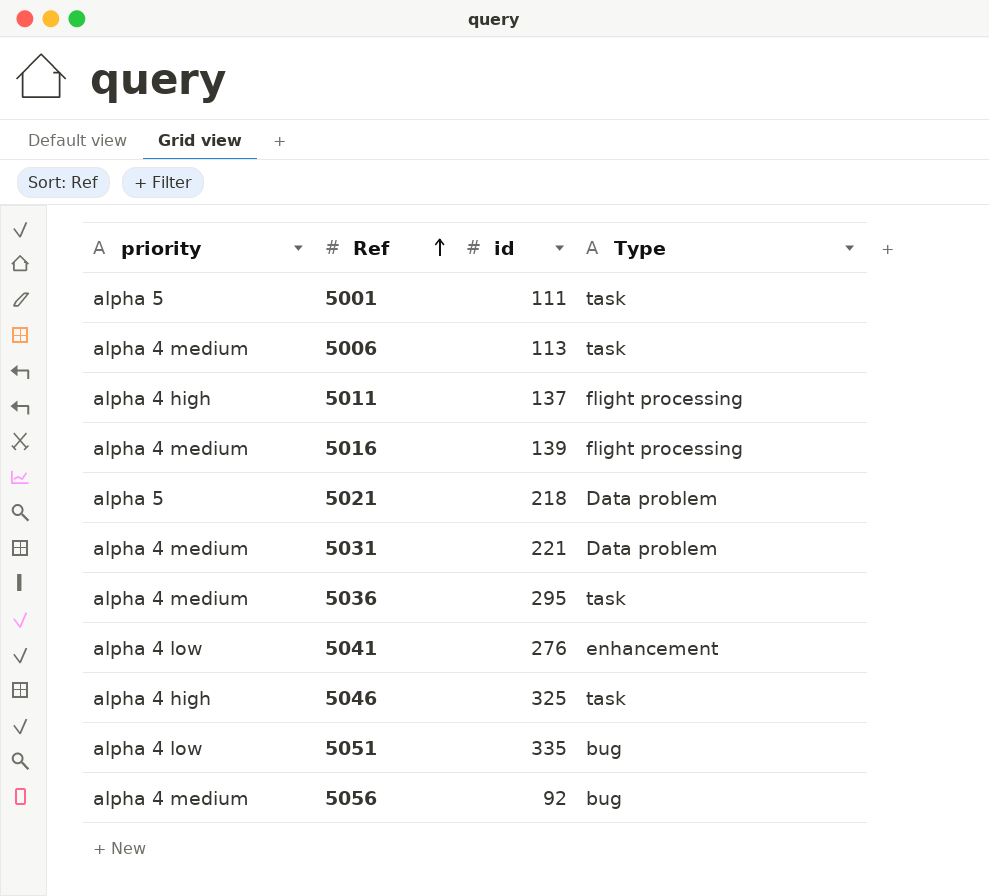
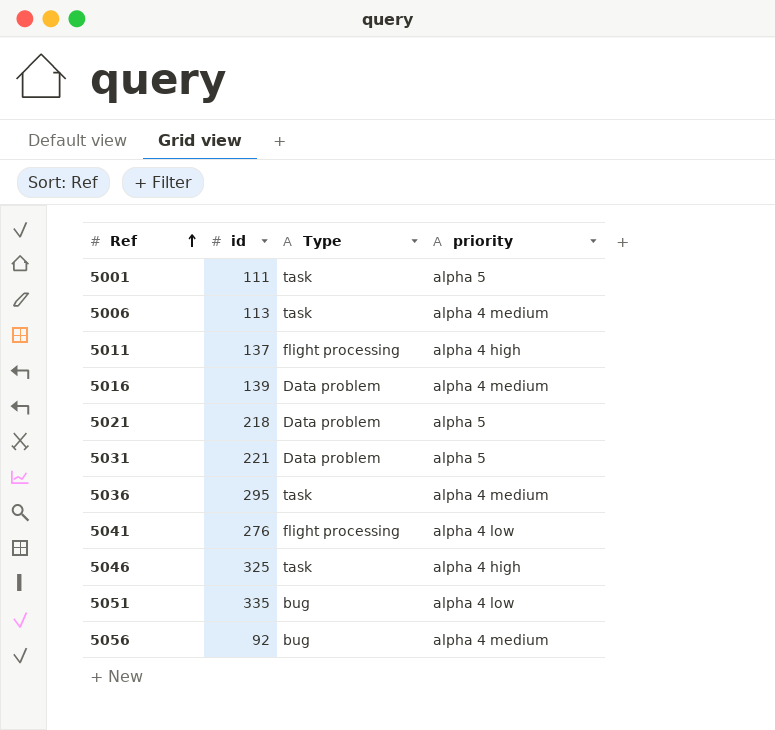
column priority | position: 1 -> 4
5016 | Type: flight processing -> Data problem
5031 | priority: alpha 4 medium -> alpha 5
5041 | Type: enhancement -> flight processing

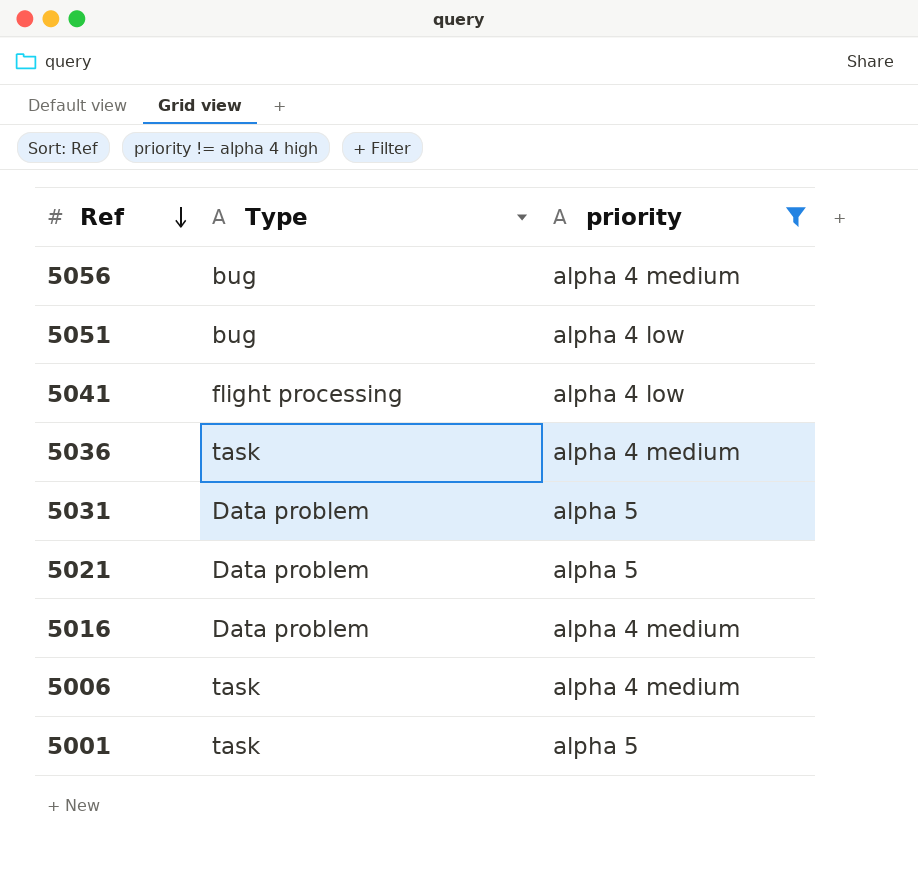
filter: none -> priority != alpha 4 high
row order: Ref ascending -> Ref descending
column id | position: 2 -> none

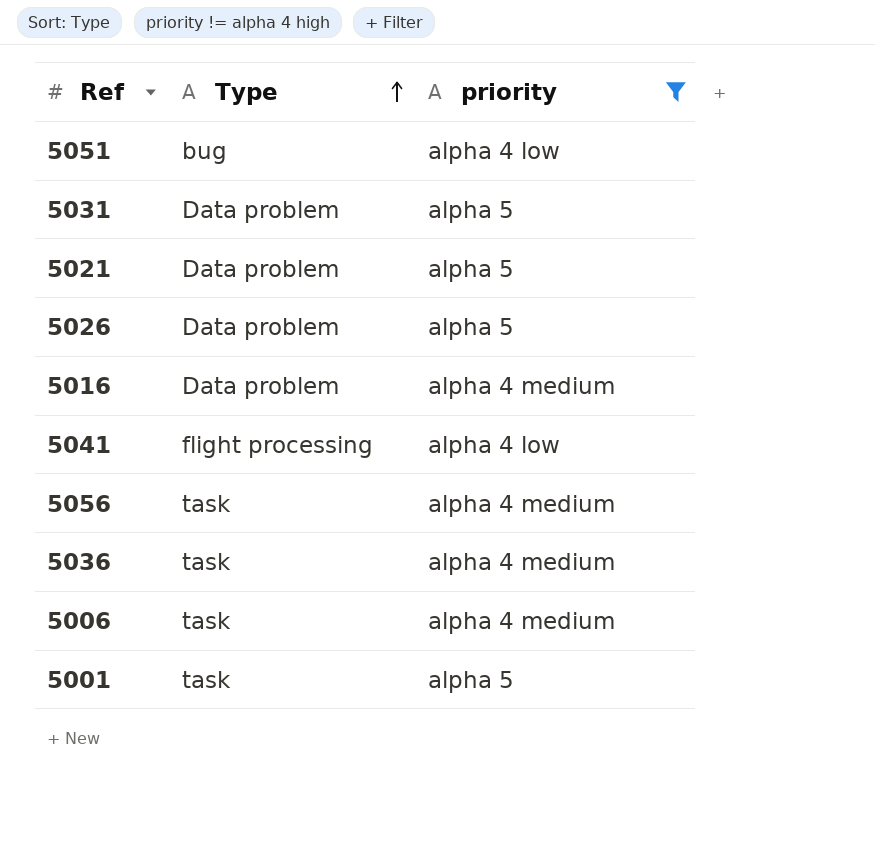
row order: Ref descending -> Type ascending
row 5026: none -> Data problem | alpha 5
5056 | Type: bug -> task

